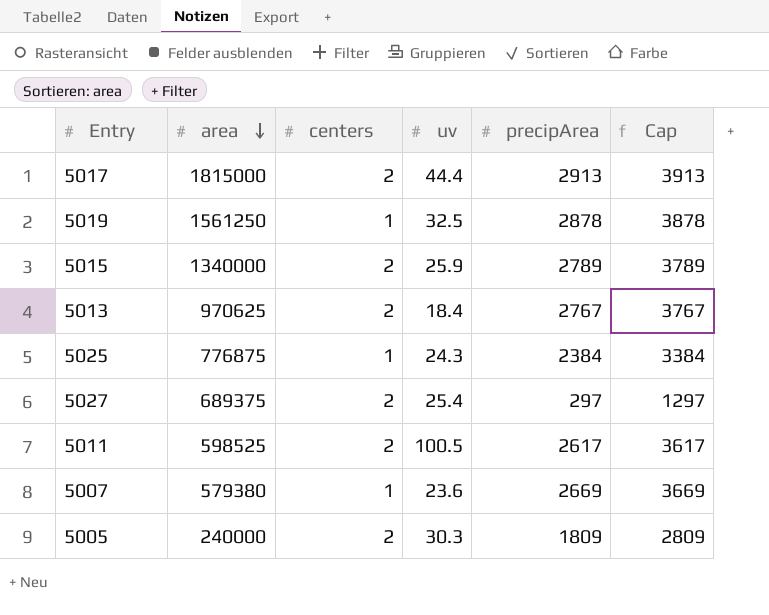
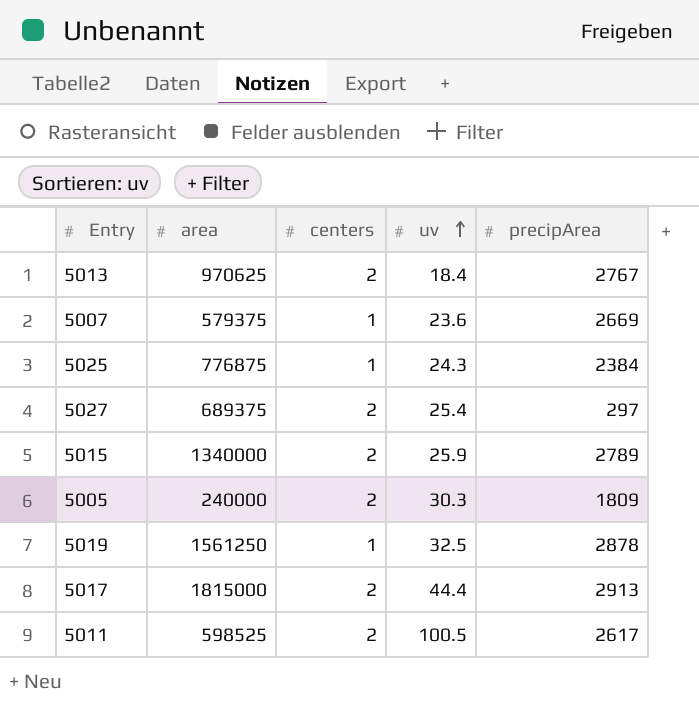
row order: area descending -> uv ascending
column Cap | formula: [precipArea] + 1000 -> none
5007 | area: 579380 -> 579375

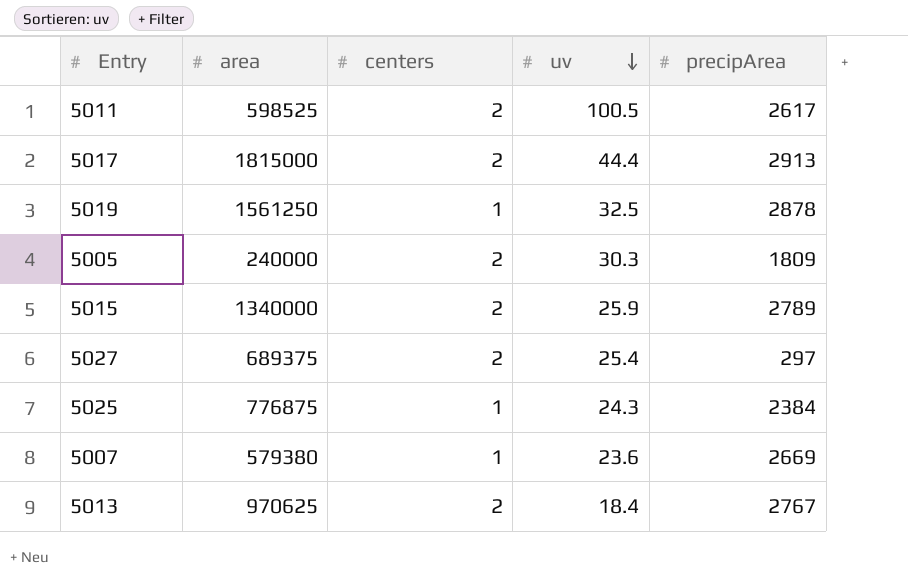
row order: uv ascending -> uv descending
5007 | area: 579375 -> 579380

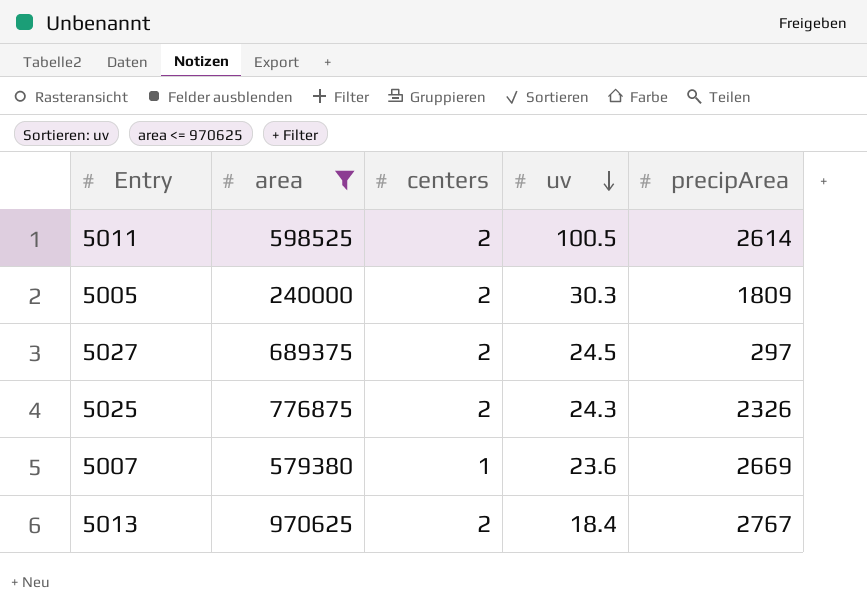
filter: none -> area <= 970625
5011 | precipArea: 2617 -> 2614
5027 | uv: 25.4 -> 24.5
5025 | centers: 1 -> 2
5025 | precipArea: 2384 -> 2326

